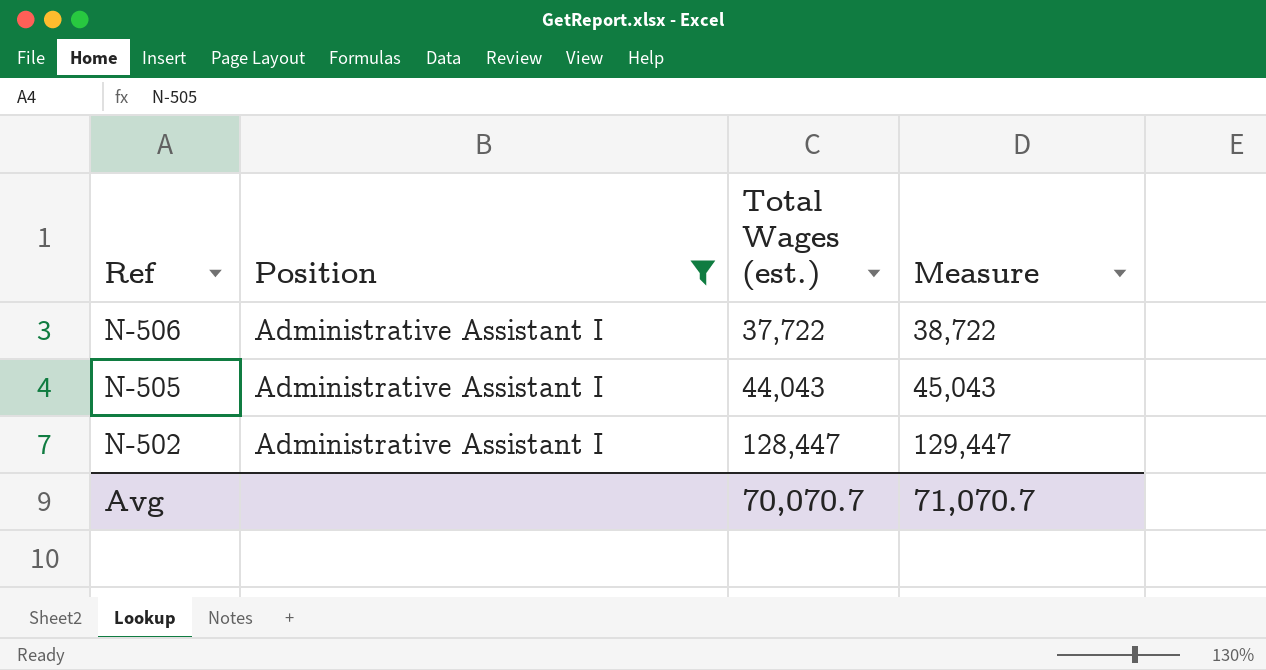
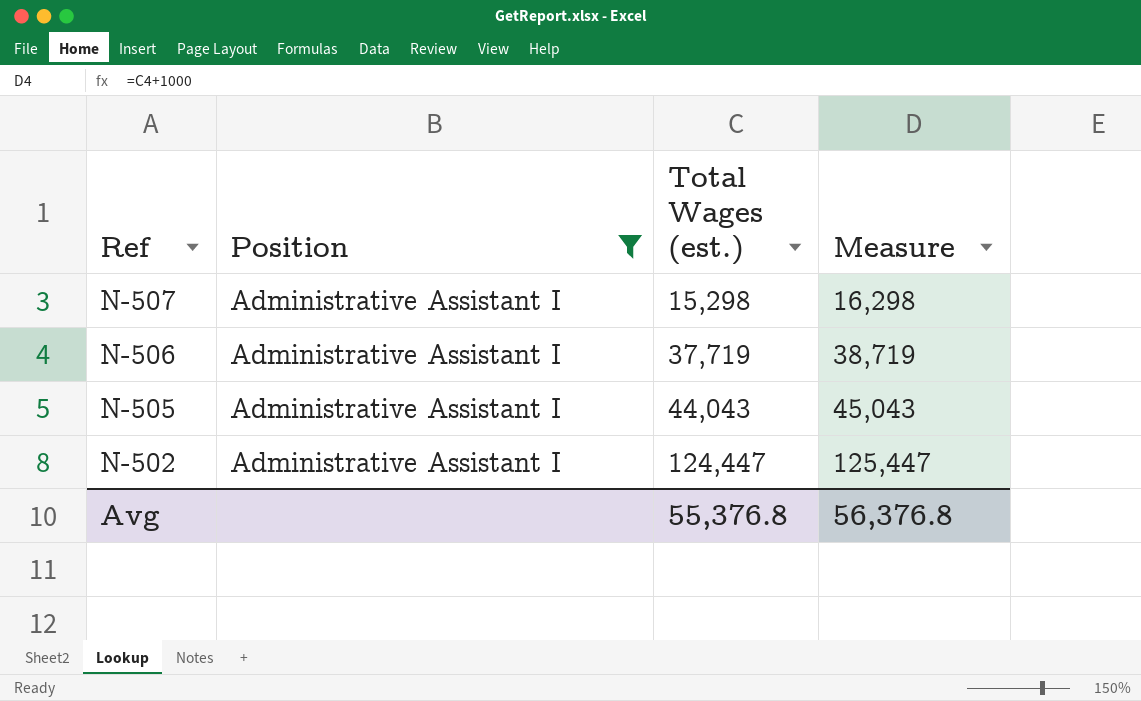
row N-507: none -> Administrative Assistant I | 15,298 | 16,298
N-506 | Total Wages (est.): 37,722 -> 37,719
N-506 | Measure: 38,722 -> 38,719
N-502 | Total Wages (est.): 128,447 -> 124,447
N-502 | Measure: 129,447 -> 125,447
Avg | Total Wages (est.): 70,070.7 -> 55,376.8
Avg | Measure: 71,070.7 -> 56,376.8

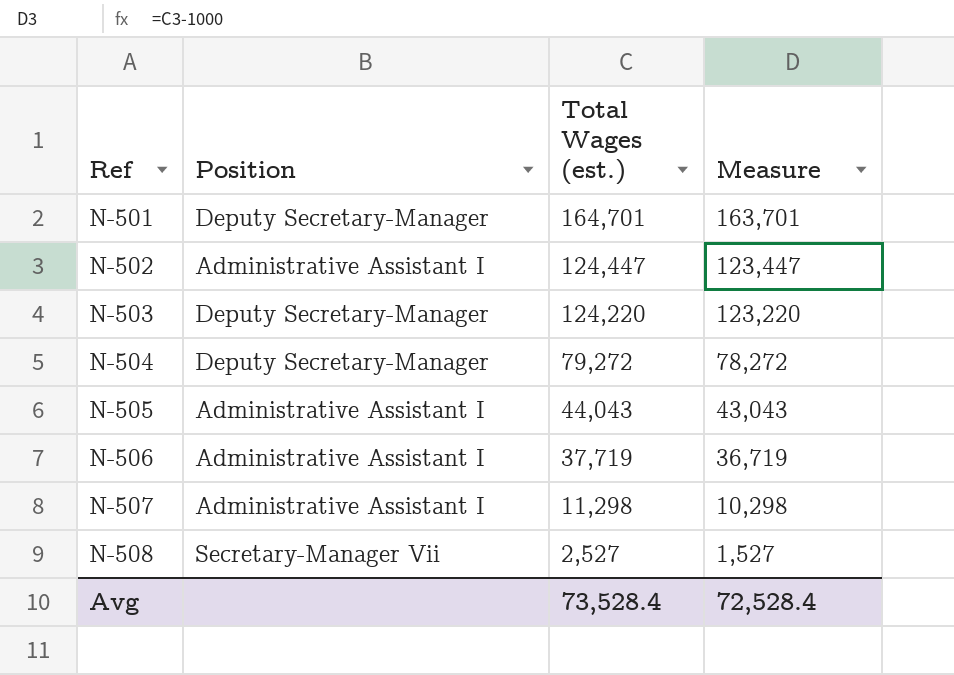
filter: Position = Administrative Assistant I -> none
row order: Ref descending -> Ref ascending
column Measure | formula: [Total Wages (est.)] + 1000 -> [Total Wages (est.)] - 1000
N-507 | Total Wages (est.): 15,298 -> 11,298
Avg | Total Wages (est.): 55,376.8 -> 73,528.4
Avg | Measure: 56,376.8 -> 72,528.4

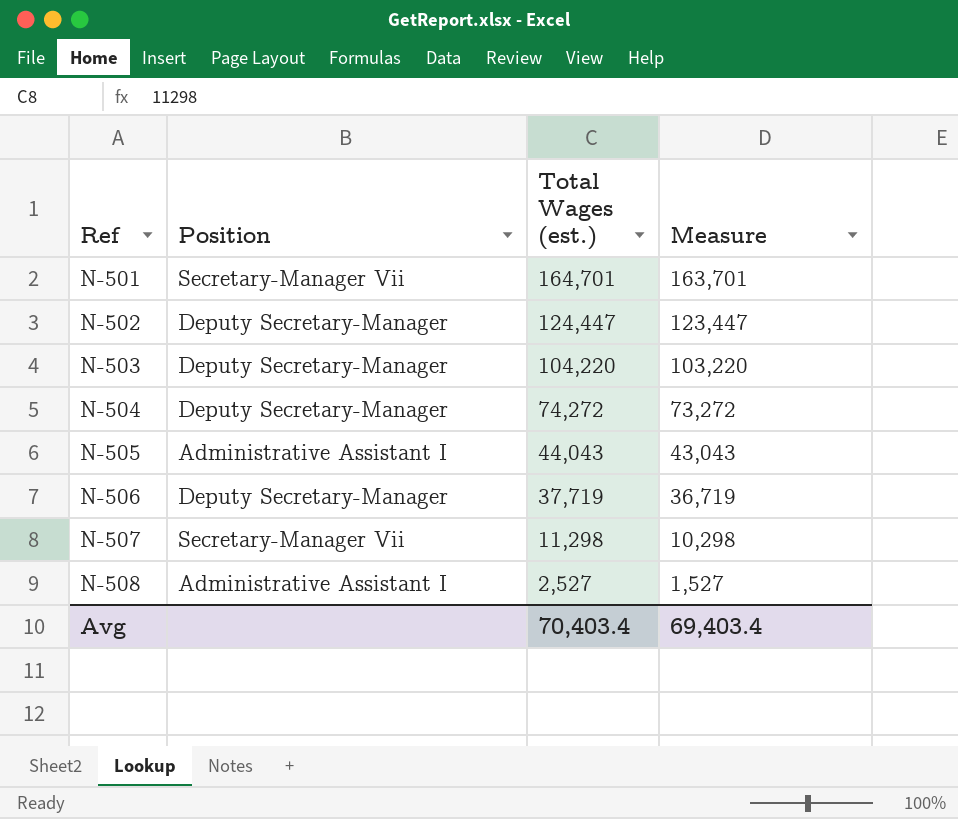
N-501 | Position: Deputy Secretary-Manager -> Secretary-Manager Vii
N-502 | Position: Administrative Assistant I -> Deputy Secretary-Manager
N-503 | Total Wages (est.): 124,220 -> 104,220
N-503 | Measure: 123,220 -> 103,220
N-504 | Total Wages (est.): 79,272 -> 74,272
N-504 | Measure: 78,272 -> 73,272
N-506 | Position: Administrative Assistant I -> Deputy Secretary-Manager
N-507 | Position: Administrative Assistant I -> Secretary-Manager Vii
N-508 | Position: Secretary-Manager Vii -> Administrative Assistant I
Avg | Total Wages (est.): 73,528.4 -> 70,403.4
Avg | Measure: 72,528.4 -> 69,403.4

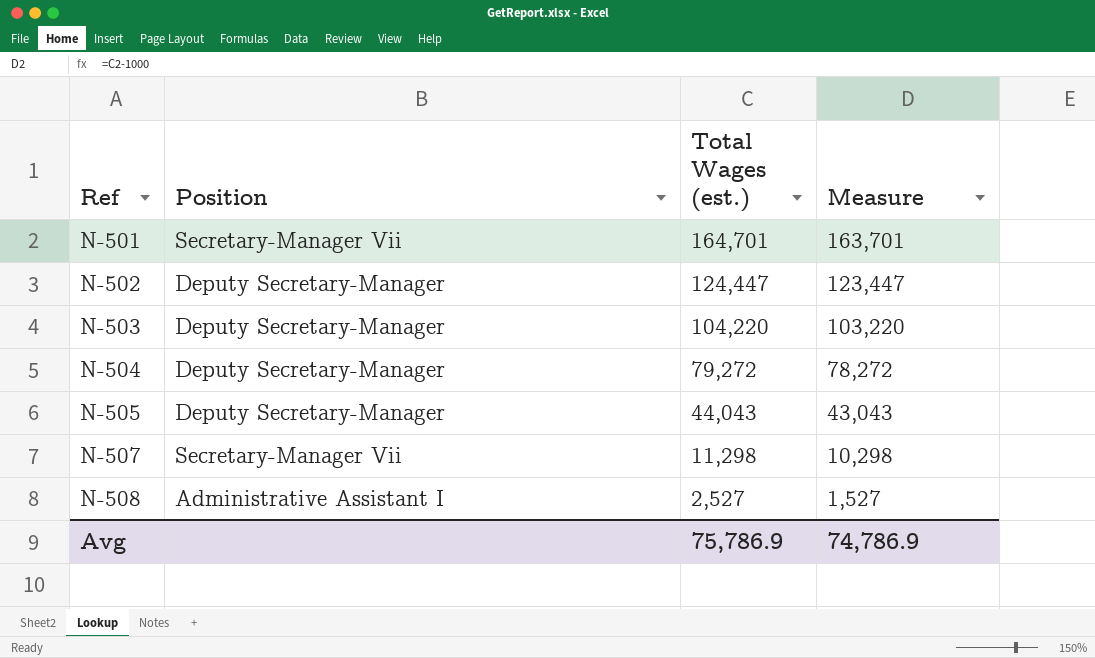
row N-506: Deputy Secretary-Manager | 37,719 | 36,719 -> none
N-504 | Total Wages (est.): 74,272 -> 79,272
N-504 | Measure: 73,272 -> 78,272
N-505 | Position: Administrative Assistant I -> Deputy Secretary-Manager
Avg | Total Wages (est.): 70,403.4 -> 75,786.9
Avg | Measure: 69,403.4 -> 74,786.9

